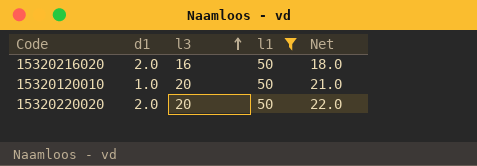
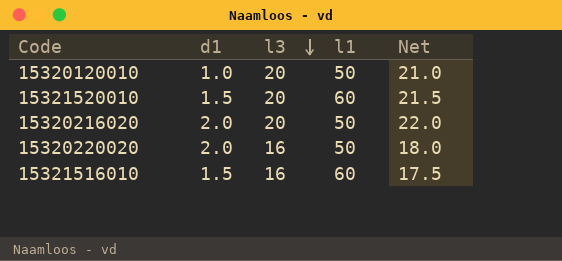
filter: l1 = 50 -> none
row order: l3 ascending -> l3 descending
15320216020 | l3: 16 -> 20
15320216020 | Net: 18.0 -> 22.0
15320220020 | l3: 20 -> 16
15320220020 | Net: 22.0 -> 18.0

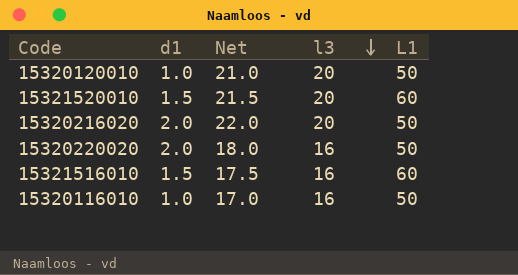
column Net | position: 5 -> 3
column name: l1 -> L1
row 15320116010: none -> 1.0 | 17.0 | 16 | 50

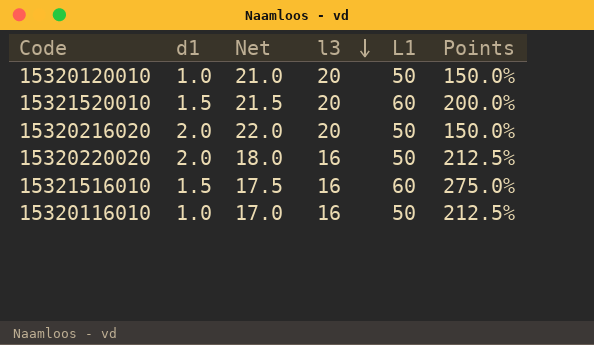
column Points | formula: none -> ([L1] - [l3]) / [l3]

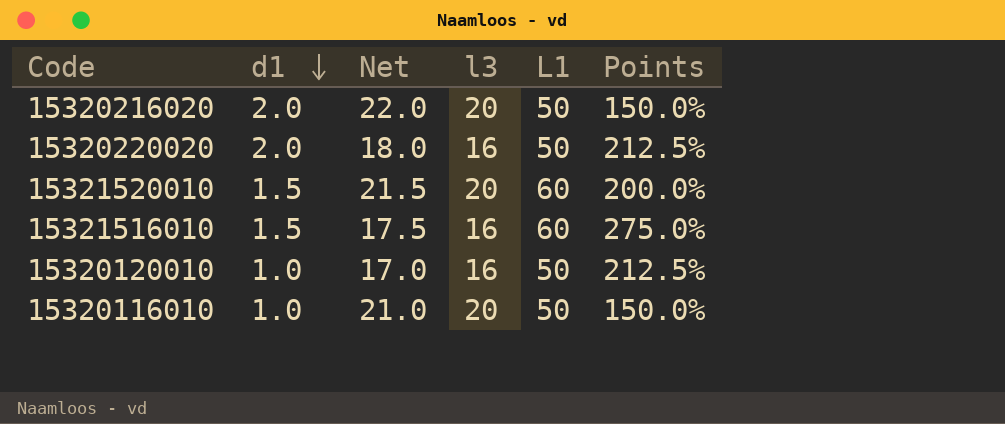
row order: l3 descending -> d1 descending
15320120010 | Net: 21.0 -> 17.0
15320120010 | l3: 20 -> 16
15320120010 | Points: 150.0% -> 212.5%
15320116010 | Net: 17.0 -> 21.0
15320116010 | l3: 16 -> 20
15320116010 | Points: 212.5% -> 150.0%

